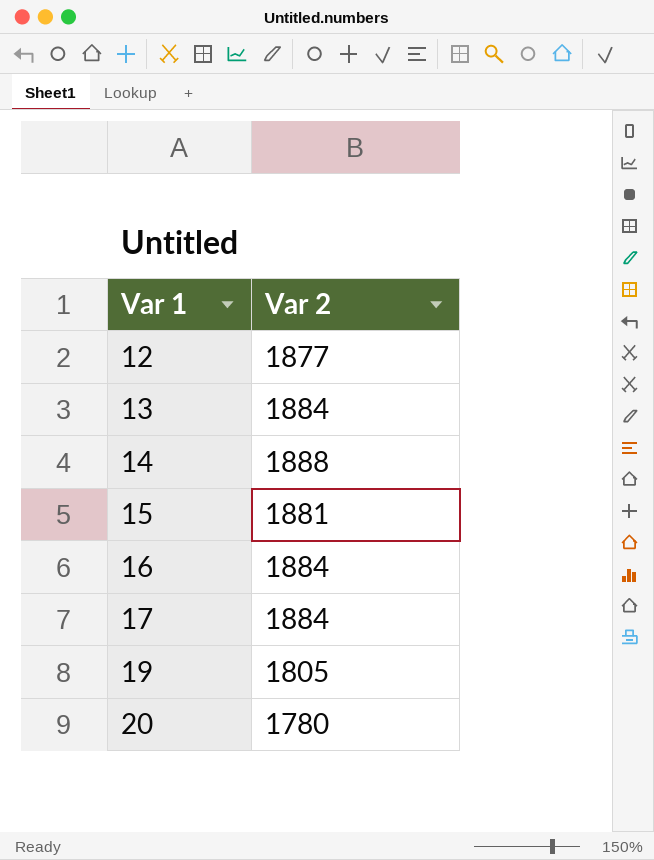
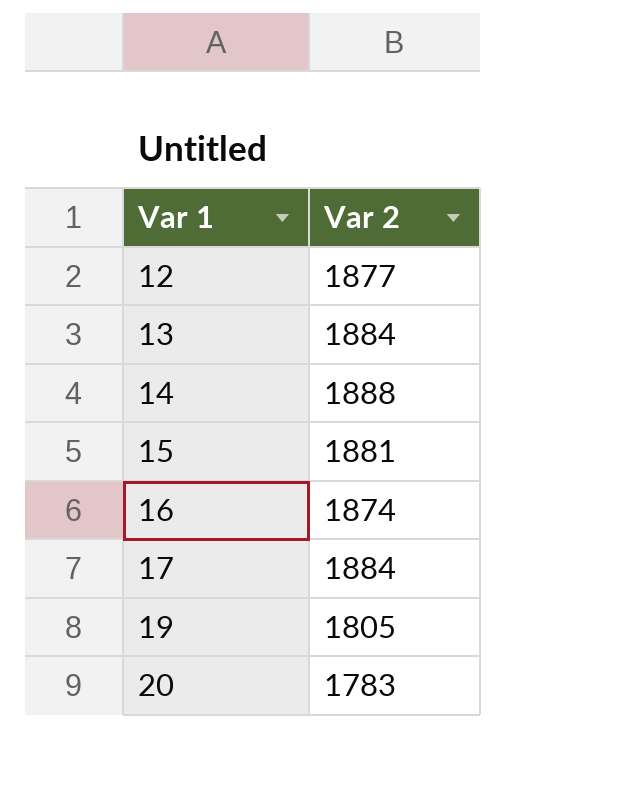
16 | Var 2: 1884 -> 1874
20 | Var 2: 1780 -> 1783

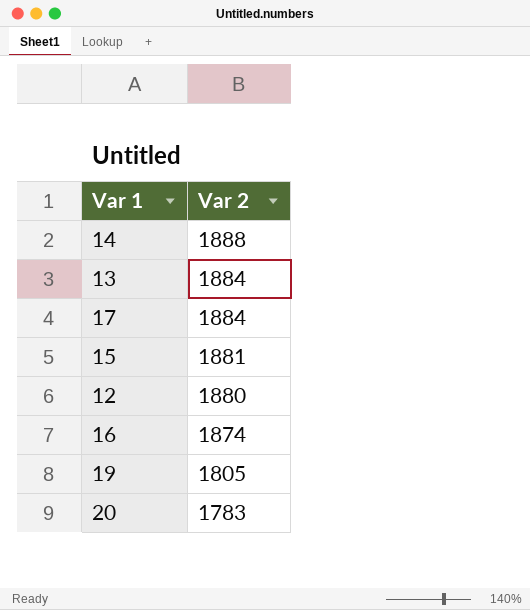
row order: Var 1 ascending -> Var 2 descending
12 | Var 2: 1877 -> 1880

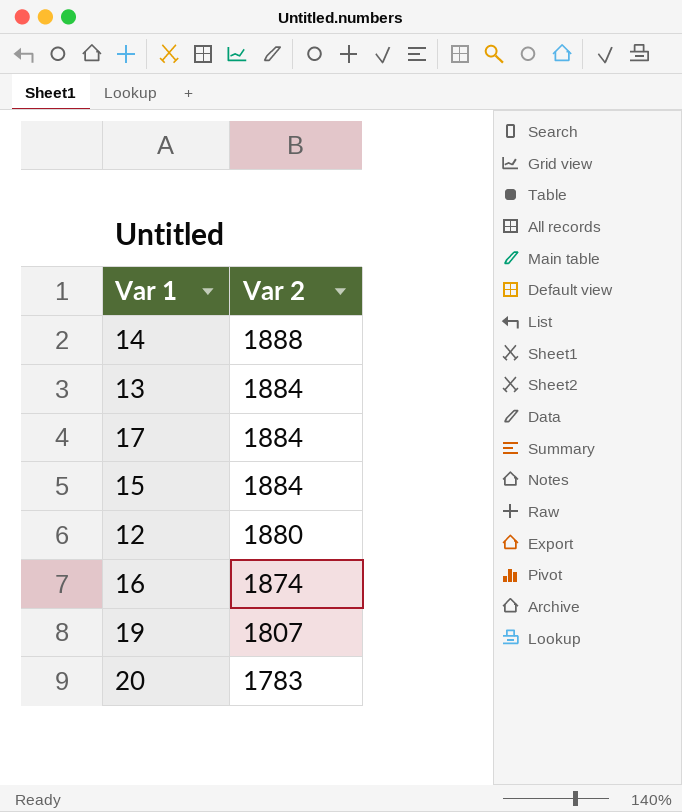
15 | Var 2: 1881 -> 1884
19 | Var 2: 1805 -> 1807

